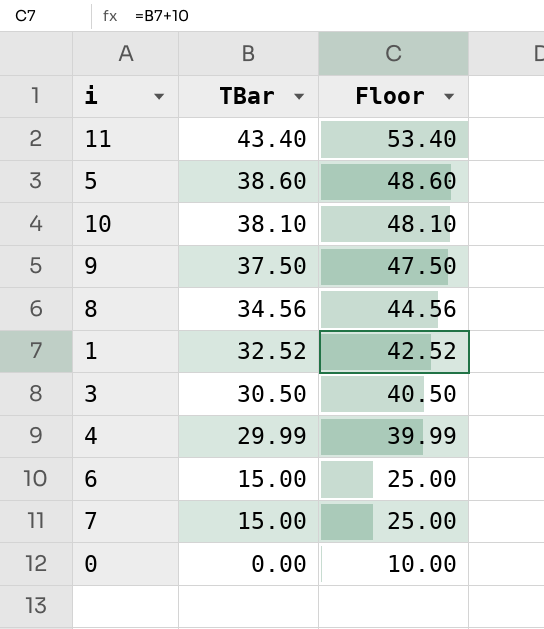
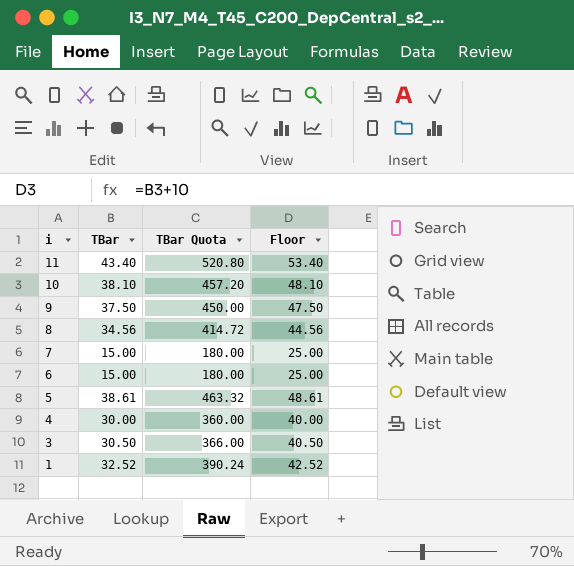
row order: TBar descending -> i descending
column TBar Quota | formula: none -> [TBar] * 12
row 0: 0.00 | 10.00 -> none
5 | TBar: 38.60 -> 38.61
5 | Floor: 48.60 -> 48.61
4 | TBar: 29.99 -> 30.00
4 | Floor: 39.99 -> 40.00

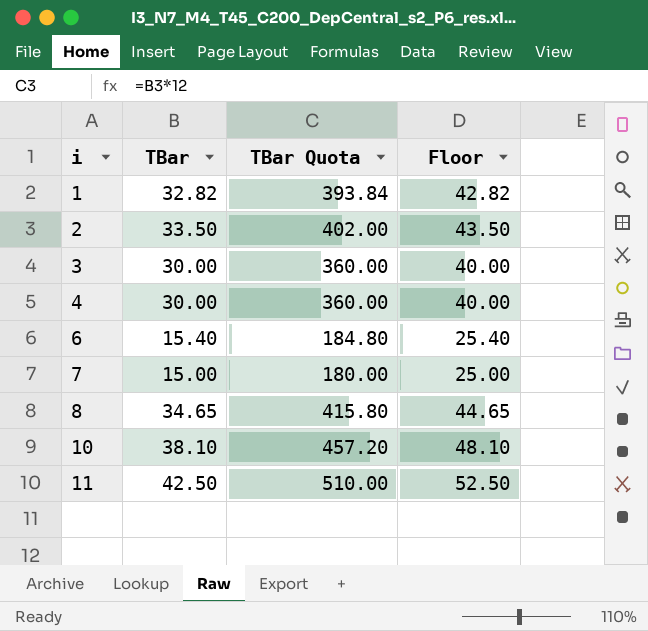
row order: i descending -> i ascending
row 9: 37.50 | 450.00 | 47.50 -> none
row 5: 38.61 | 463.32 | 48.61 -> none
1 | TBar: 32.52 -> 32.82
1 | TBar Quota: 390.24 -> 393.84
1 | Floor: 42.52 -> 42.82
row 2: none -> 33.50 | 402.00 | 43.50
3 | TBar: 30.50 -> 30.00
3 | TBar Quota: 366.00 -> 360.00
3 | Floor: 40.50 -> 40.00
6 | TBar: 15.00 -> 15.40
6 | TBar Quota: 180.00 -> 184.80
6 | Floor: 25.00 -> 25.40
8 | TBar: 34.56 -> 34.65
8 | TBar Quota: 414.72 -> 415.80
8 | Floor: 44.56 -> 44.65
11 | TBar: 43.40 -> 42.50
11 | TBar Quota: 520.80 -> 510.00
11 | Floor: 53.40 -> 52.50

